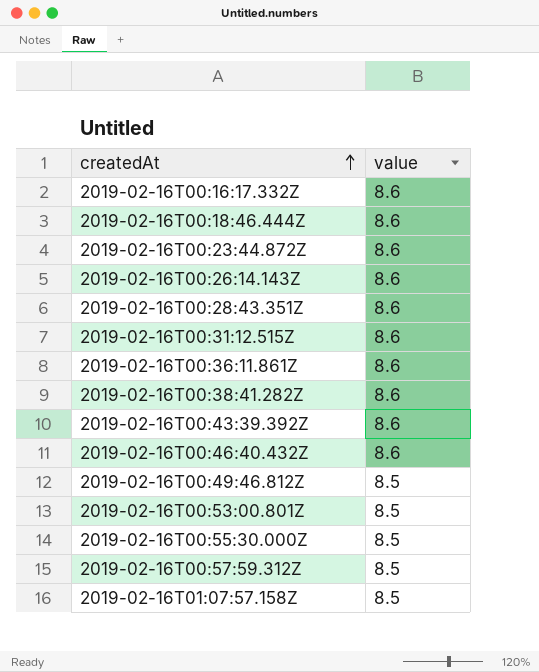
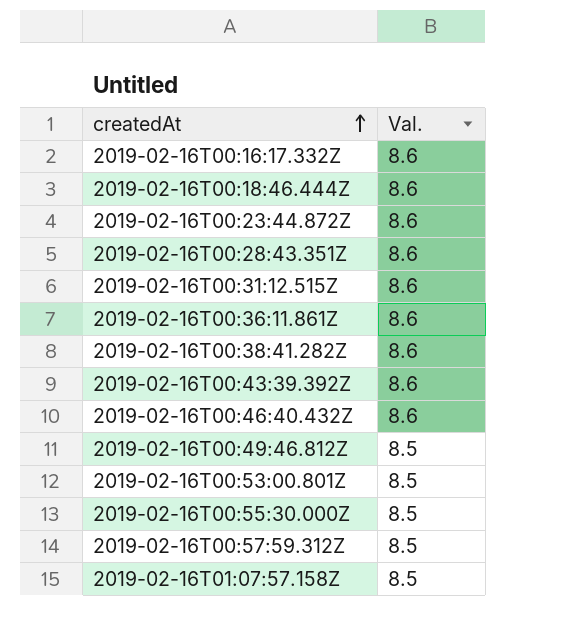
column name: value -> Val.
row 2019-02-16T00:26:14.143Z: 8.6 -> none

